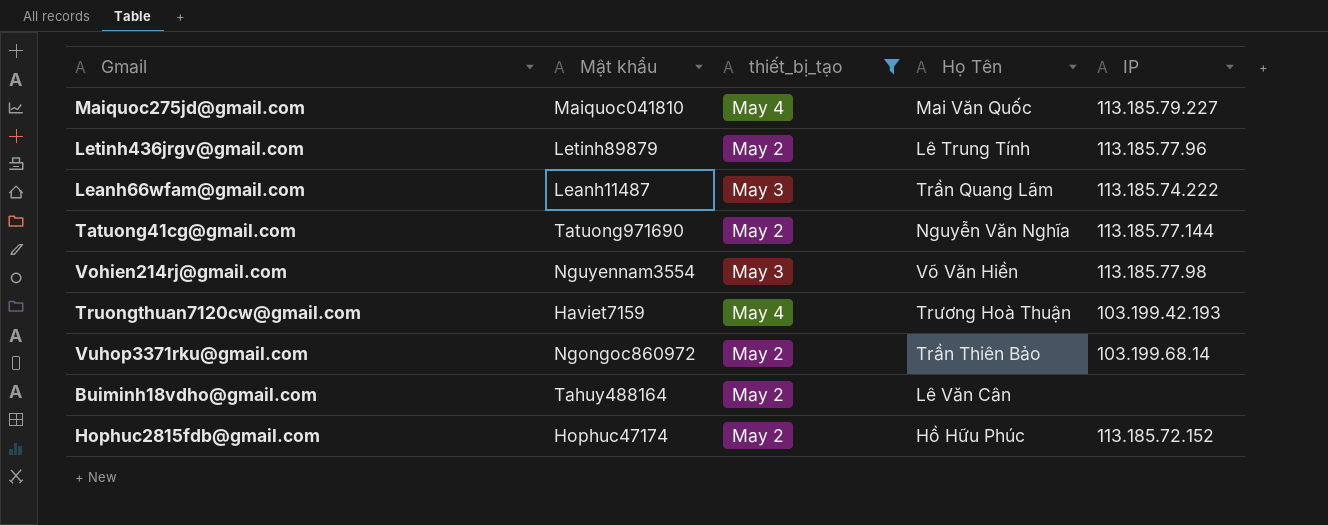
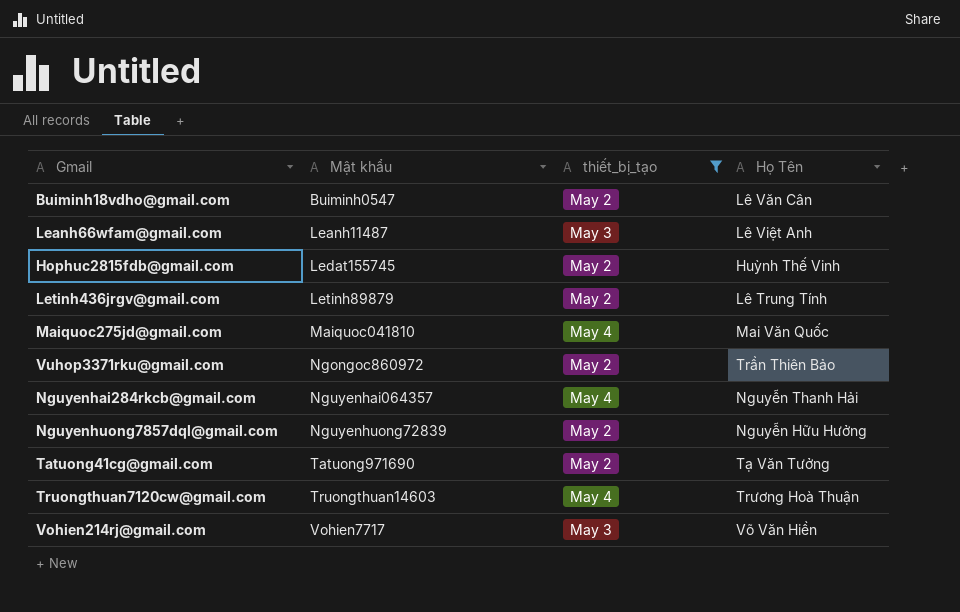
row order: none -> Mật khẩu ascending
column IP | position: 5 -> none
Buiminh18vdho@gmail.com | Mật khẩu: Tahuy488164 -> Buiminh0547
Leanh66wfam@gmail.com | Họ Tên: Trần Quang Lãm -> Lê Việt Anh
Hophuc2815fdb@gmail.com | Mật khẩu: Hophuc47174 -> Ledat155745
Hophuc2815fdb@gmail.com | Họ Tên: Hồ Hữu Phúc -> Huỳnh Thế Vinh
row Nguyenhai284rkcb@gmail.com: none -> Nguyenhai064357 | May 4 | Nguyễn Thanh Hải
row Nguyenhuong7857dql@gmail.com: none -> Nguyenhuong72839 | May 2 | Nguyễn Hữu Hưởng
Tatuong41cg@gmail.com | Họ Tên: Nguyễn Văn Nghĩa -> Tạ Văn Tưởng
Truongthuan7120cw@gmail.com | Mật khẩu: Haviet7159 -> Truongthuan14603
Vohien214rj@gmail.com | Mật khẩu: Nguyennam3554 -> Vohien7717

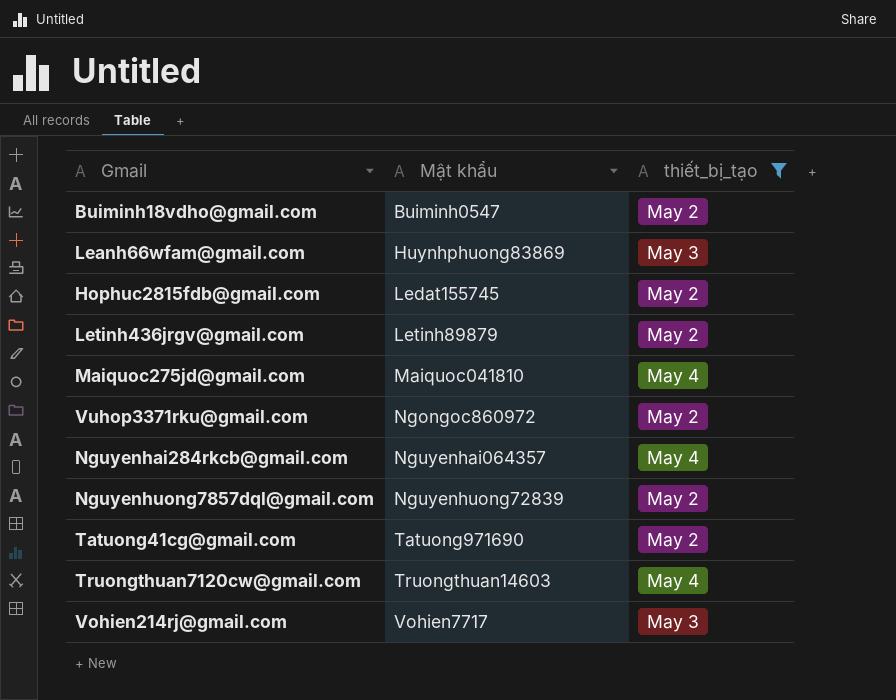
column Họ Tên | position: 4 -> none
Leanh66wfam@gmail.com | Mật khẩu: Leanh11487 -> Huynhphuong83869

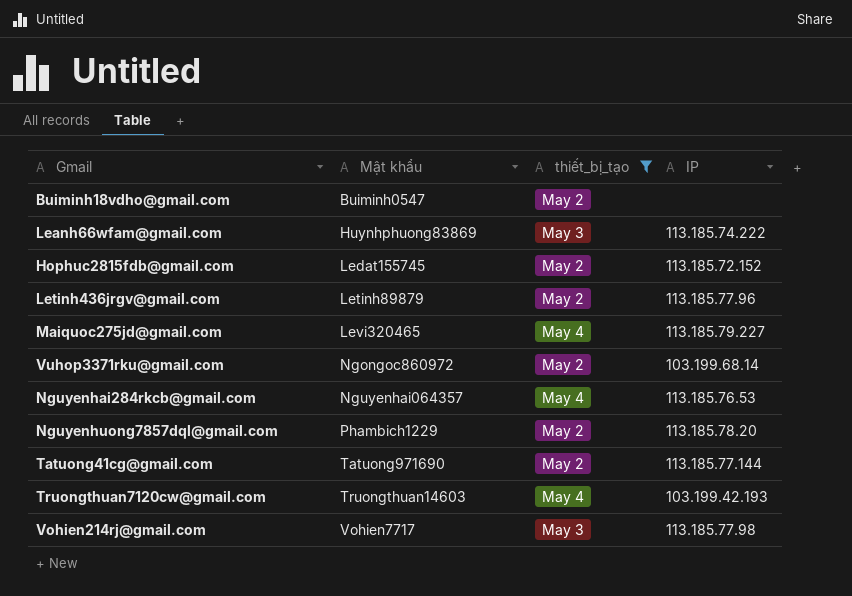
column IP | position: none -> 4
Maiquoc275jd@gmail.com | Mật khẩu: Maiquoc041810 -> Levi320465
Nguyenhuong7857dql@gmail.com | Mật khẩu: Nguyenhuong72839 -> Phambich1229

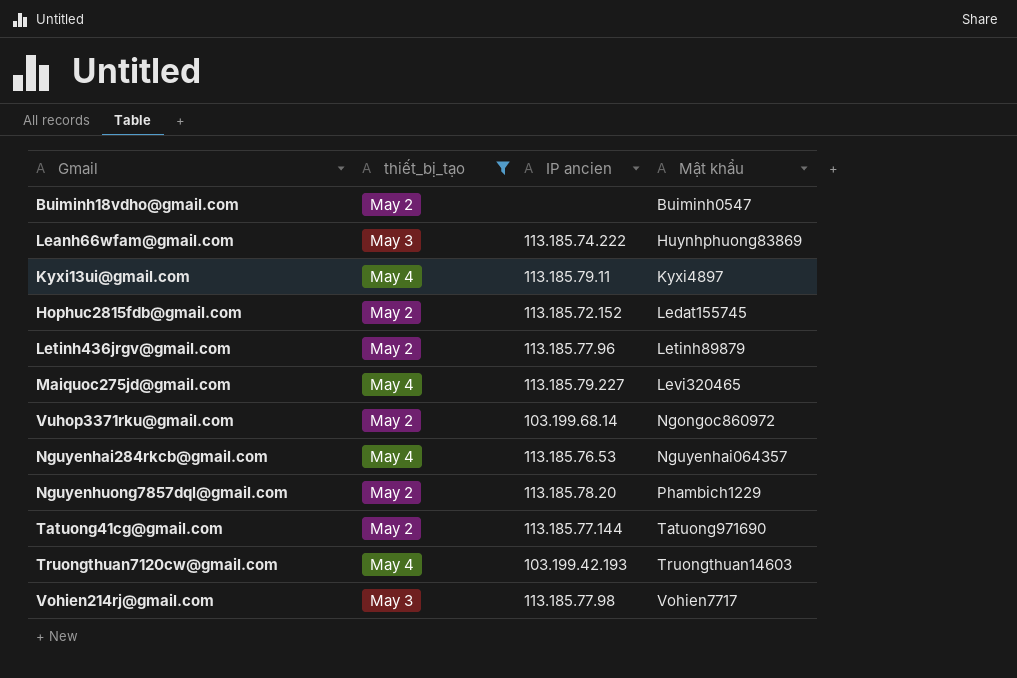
column name: IP -> IP ancien
column Mật khẩu | position: 2 -> 4
row Kyxi13ui@gmail.com: none -> May 4 | 113.185.79.11 | Kyxi4897

